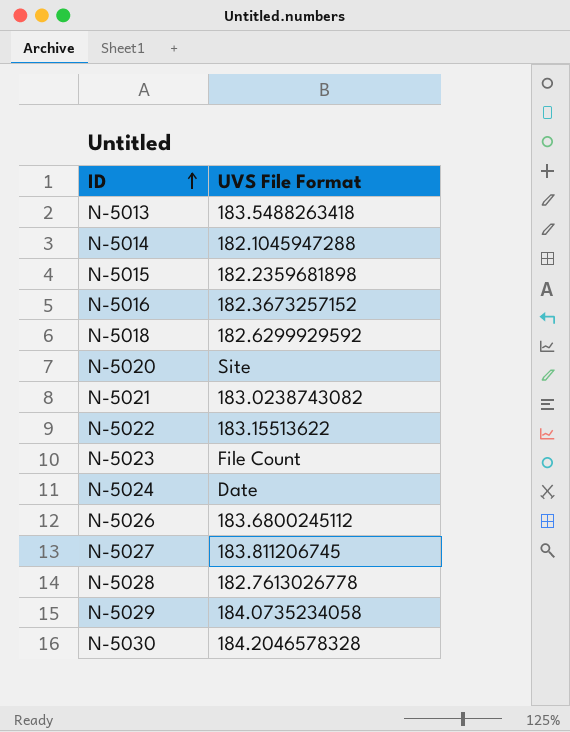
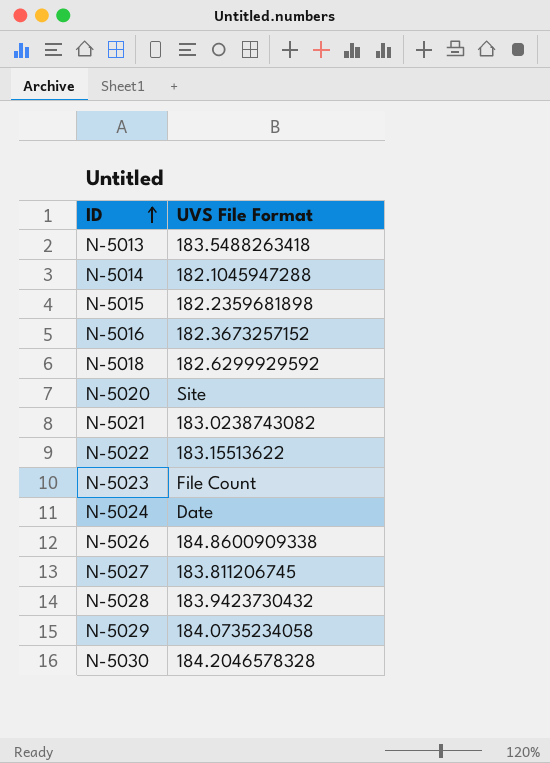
N-5026 | UVS File Format: 183.6800245112 -> 184.8600909338
N-5028 | UVS File Format: 182.7613026778 -> 183.9423730432

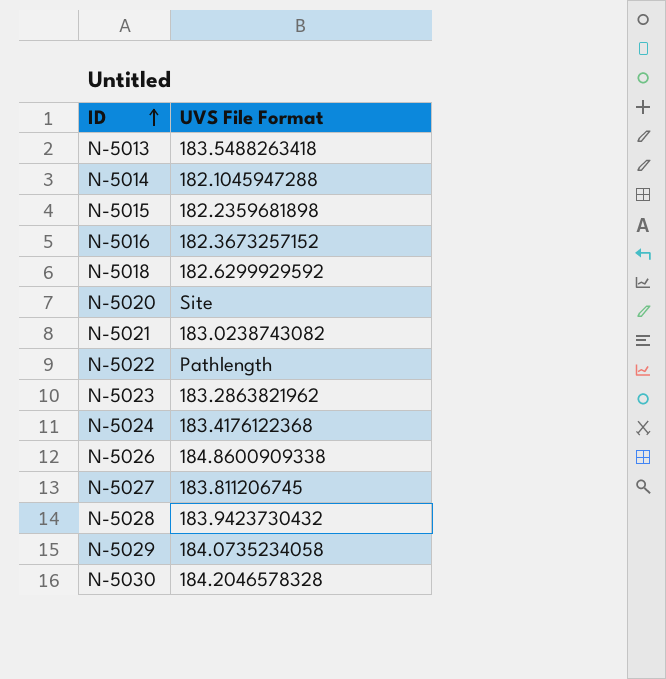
N-5022 | UVS File Format: 183.15513622 -> Pathlength
N-5023 | UVS File Format: File Count -> 183.2863821962
N-5024 | UVS File Format: Date -> 183.4176122368

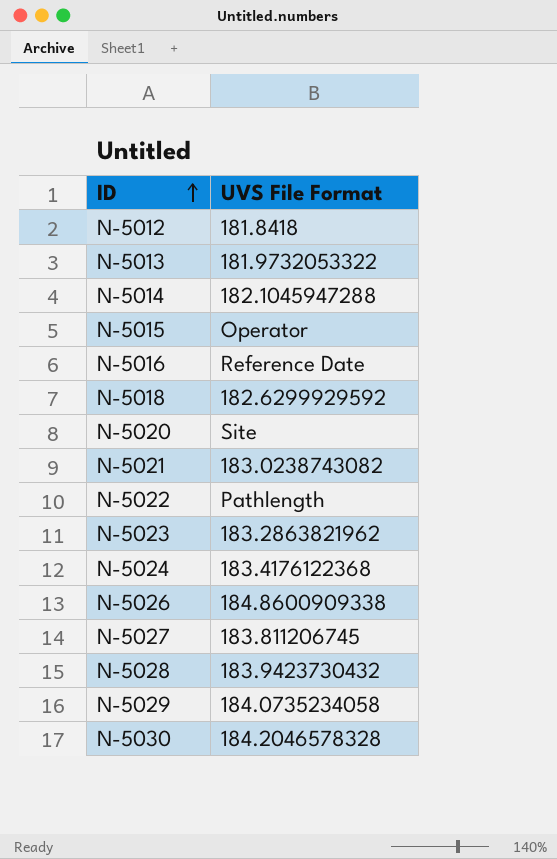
row N-5012: none -> 181.8418
N-5013 | UVS File Format: 183.5488263418 -> 181.9732053322
N-5015 | UVS File Format: 182.2359681898 -> Operator
N-5016 | UVS File Format: 182.3673257152 -> Reference Date

